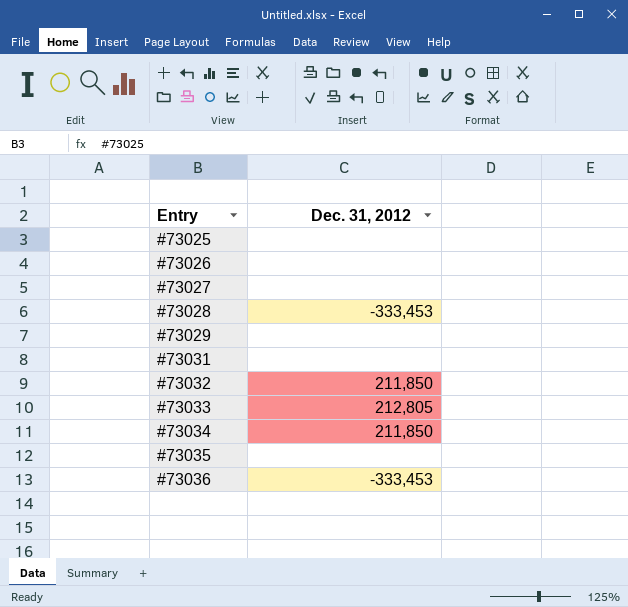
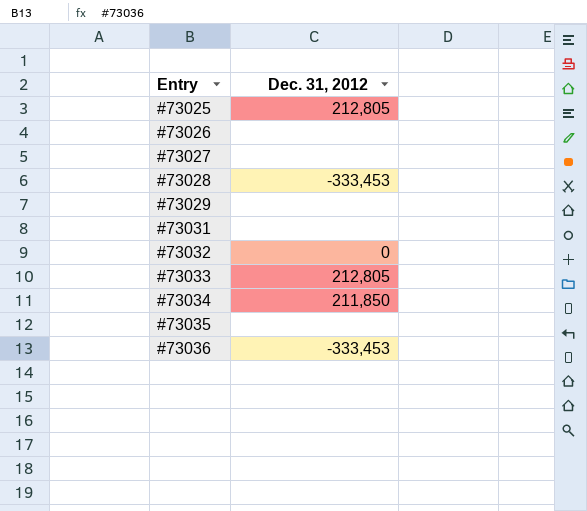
#73025 | Dec. 31, 2012: none -> 212,805
#73032 | Dec. 31, 2012: 211,850 -> 0

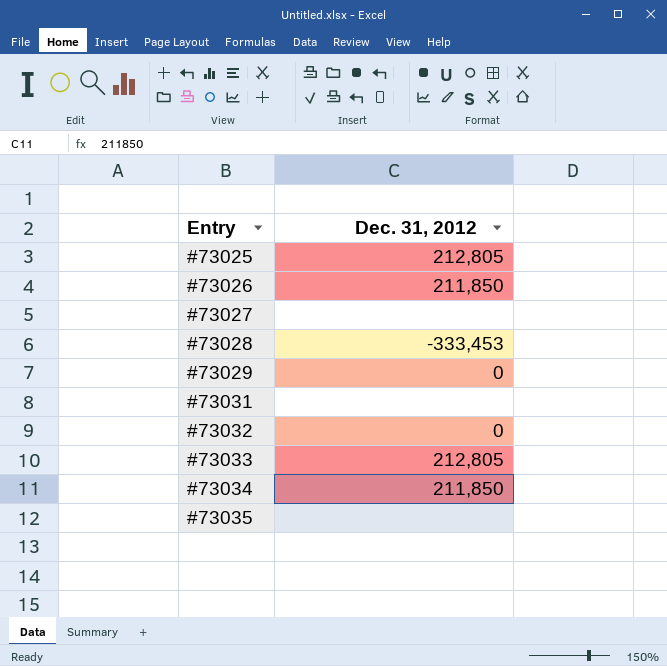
row #73036: -333,453 -> none
#73026 | Dec. 31, 2012: none -> 211,850
#73029 | Dec. 31, 2012: none -> 0

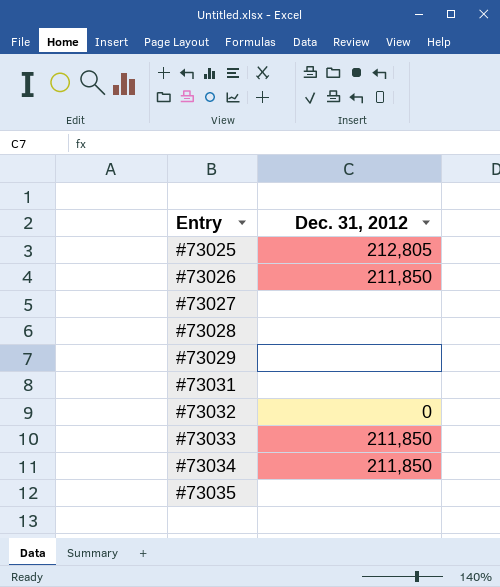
#73028 | Dec. 31, 2012: -333,453 -> none
#73029 | Dec. 31, 2012: 0 -> none
#73033 | Dec. 31, 2012: 212,805 -> 211,850

